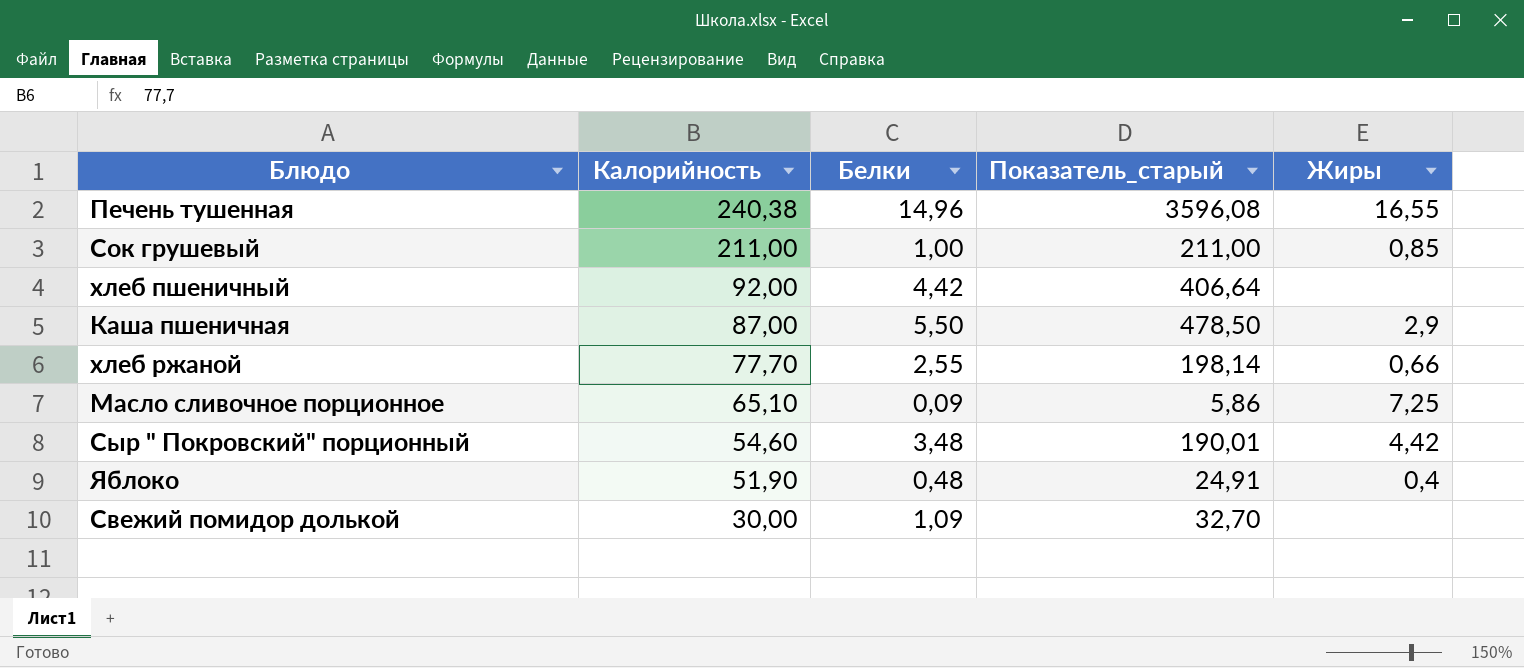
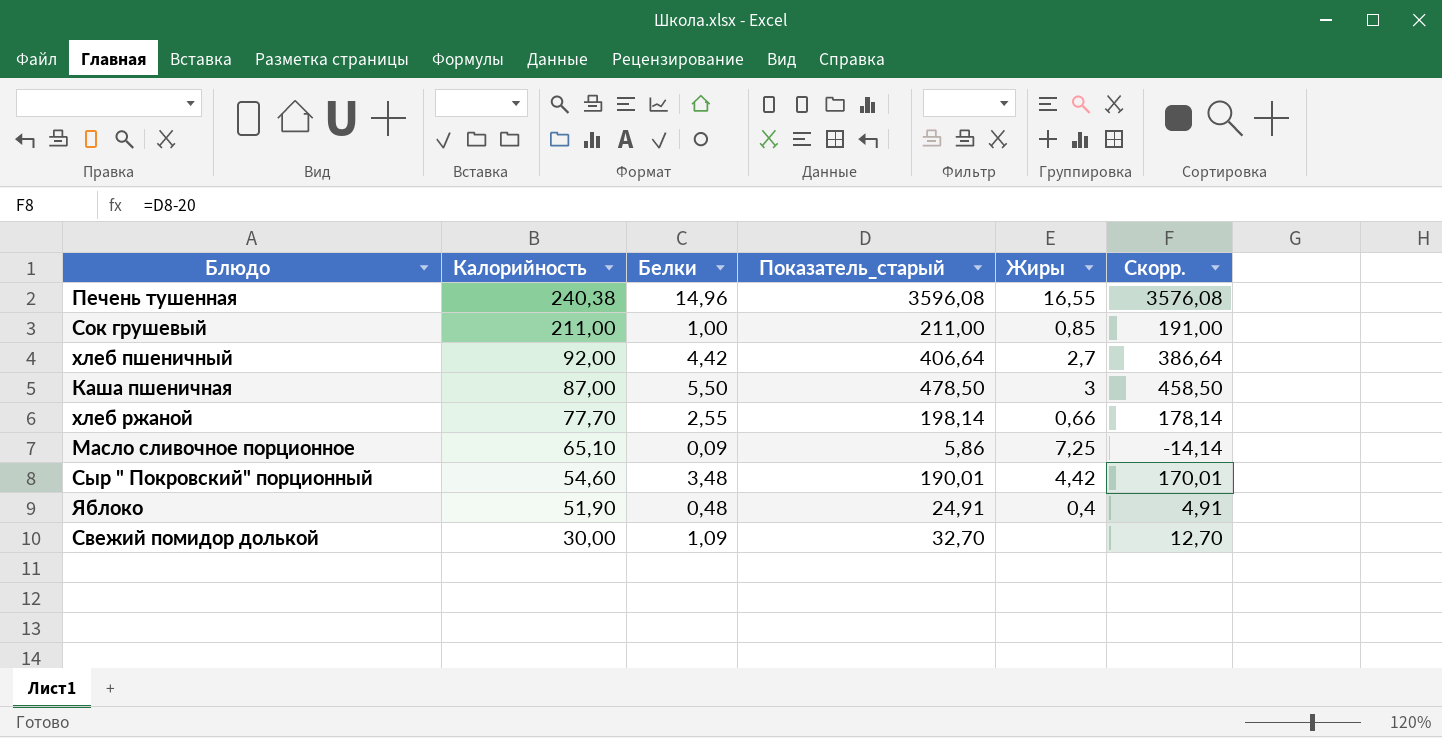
column Скорр. | formula: none -> [Показатель_старый] - 20
хлеб пшеничный | Жиры: none -> 2,7
Каша пшеничная | Жиры: 2,9 -> 3

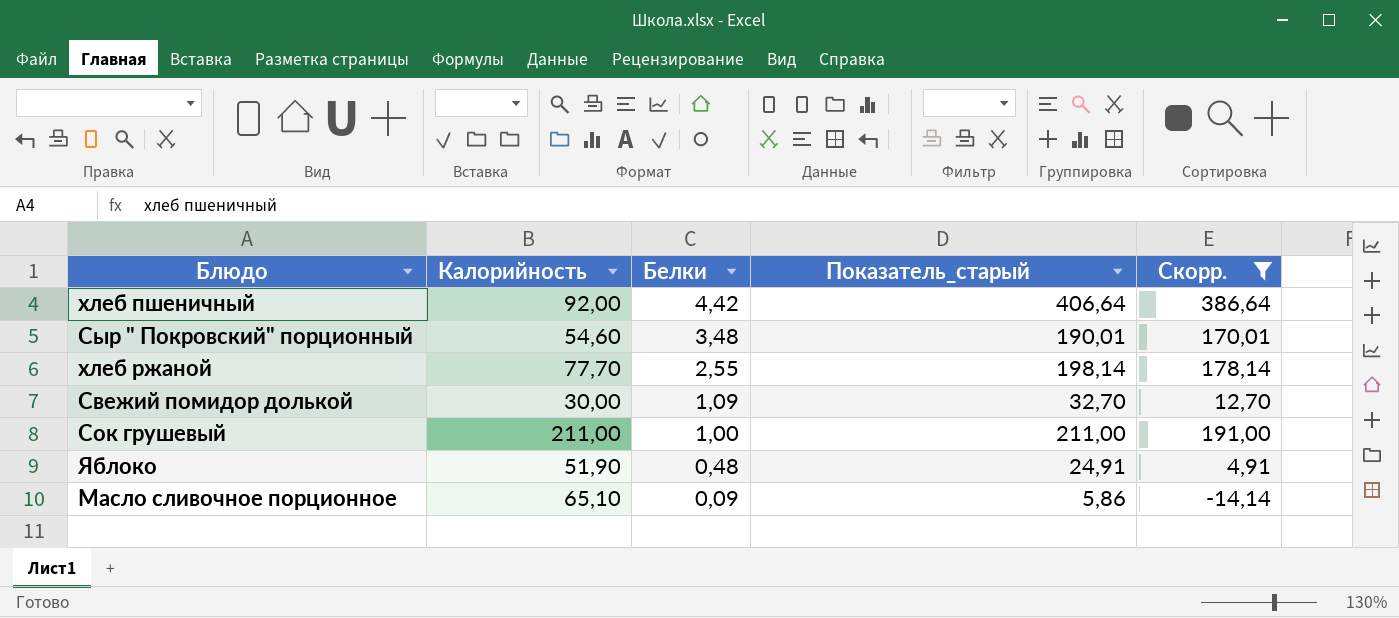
filter: none -> Скорр. <= 386,64
row order: Калорийность descending -> Белки descending
column Жиры | position: 5 -> none

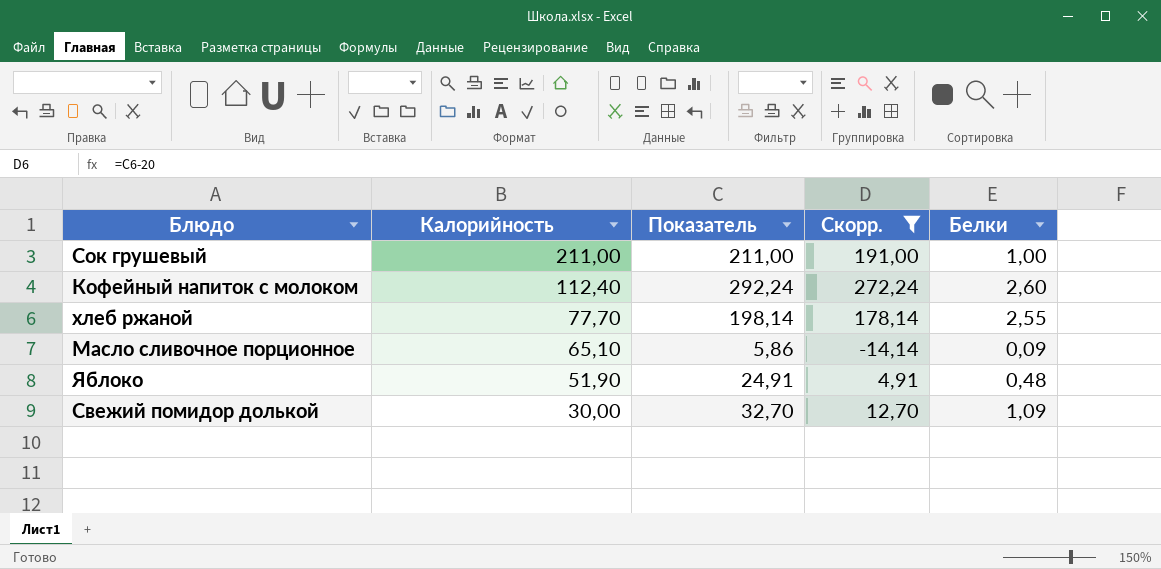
row order: Белки descending -> Калорийность descending
column name: Показатель_старый -> Показатель
column Белки | position: 3 -> 5
row хлеб пшеничный: 92,00 | 4,42 | 406,64 | 386,64 -> none
row Сыр " Покровский" порционный: 54,60 | 3,48 | 190,01 | 170,01 -> none
row Кофейный напиток с молоком: none -> 112,40 | 292,24 | 272,24 | 2,60

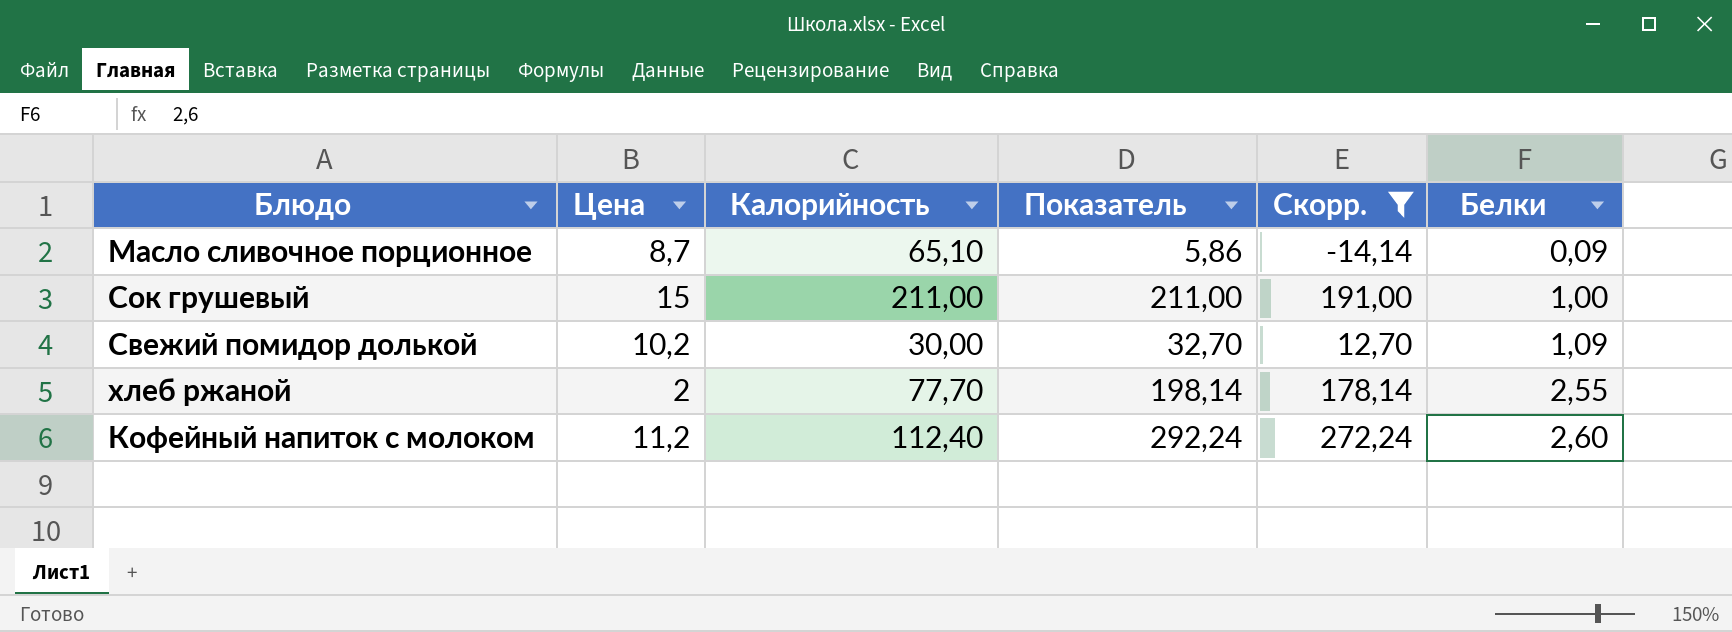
row order: Калорийность descending -> Белки ascending
column Цена | position: none -> 2
row Яблоко: 51,90 | 24,91 | 4,91 | 0,48 -> none

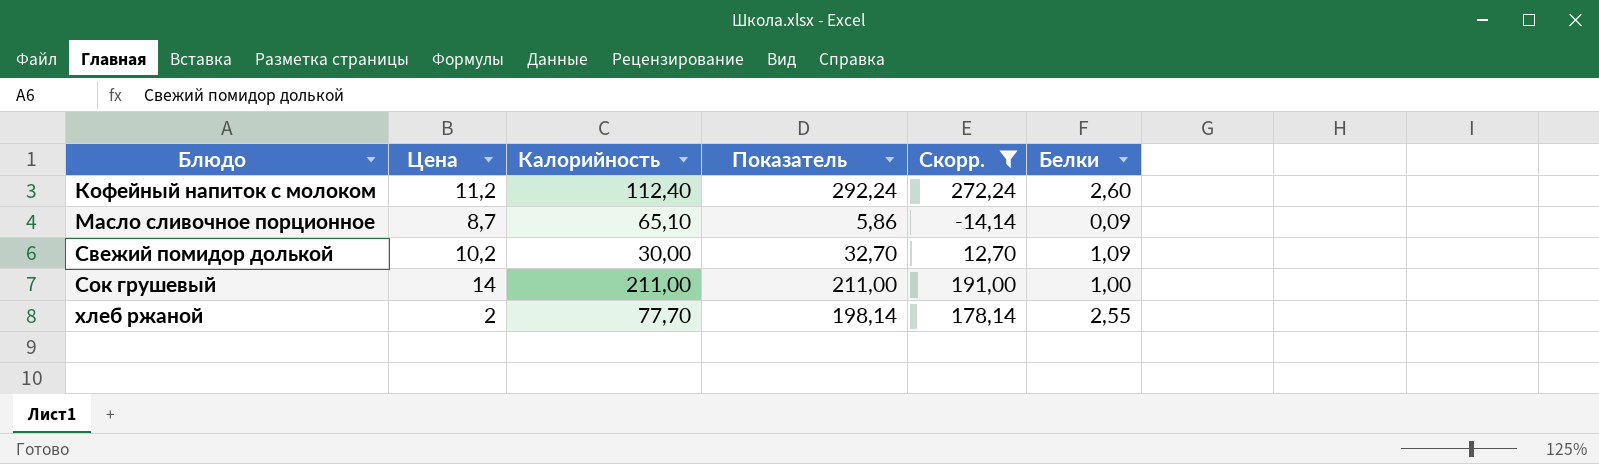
row order: Белки ascending -> Блюдо ascending
Сок грушевый | Цена: 15 -> 14

